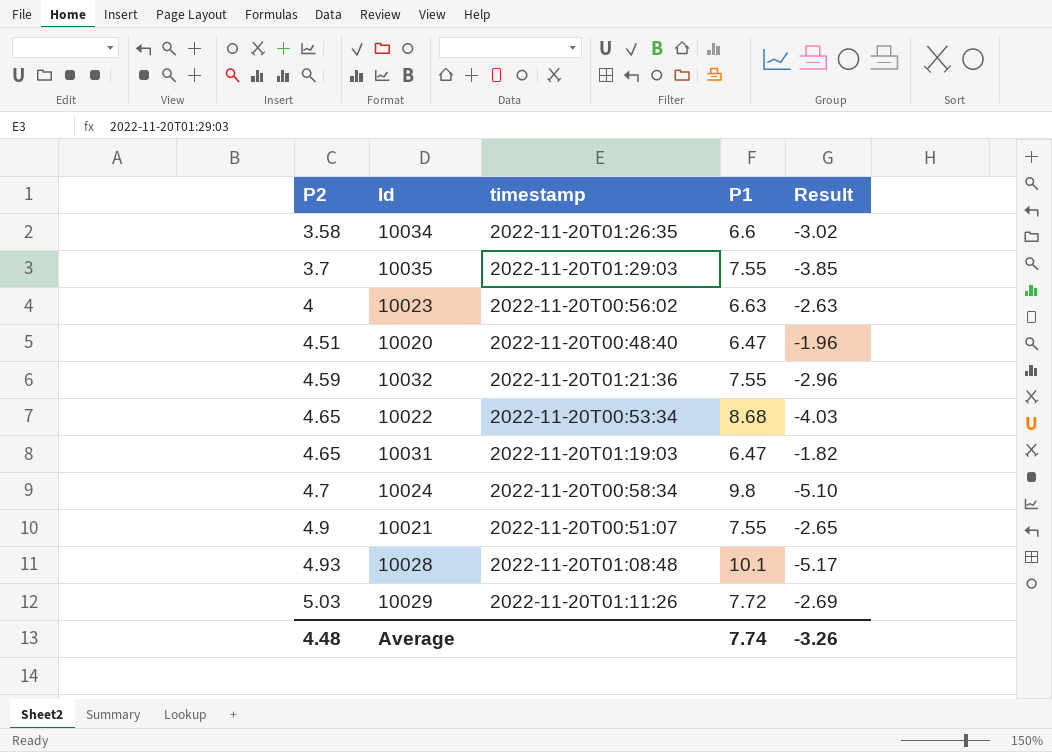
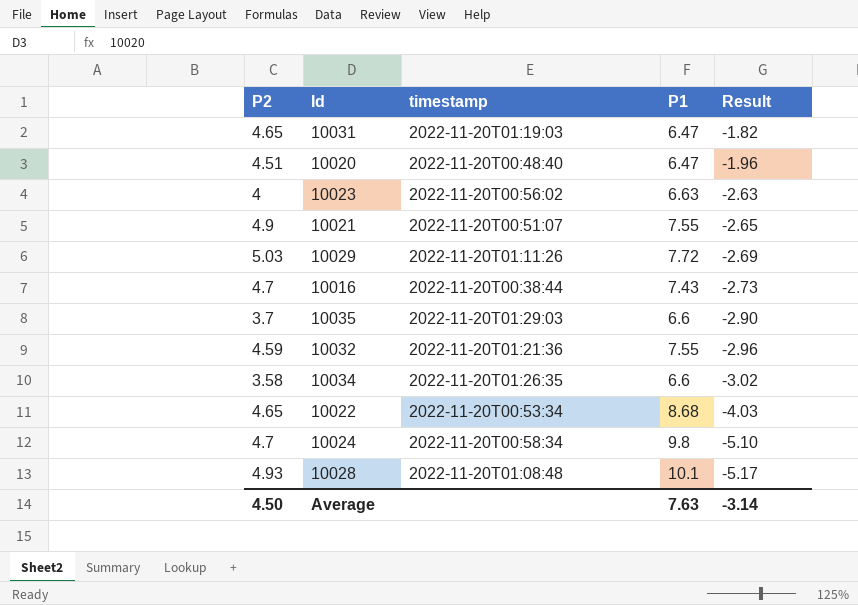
row order: P2 ascending -> Result descending
row 10016: none -> 4.7 | 2022-11-20T00:38:44 | 7.43 | -2.73
10035 | P1: 7.55 -> 6.6
10035 | Result: -3.85 -> -2.90
Average | P2: 4.48 -> 4.50
Average | P1: 7.74 -> 7.63
Average | Result: -3.26 -> -3.14

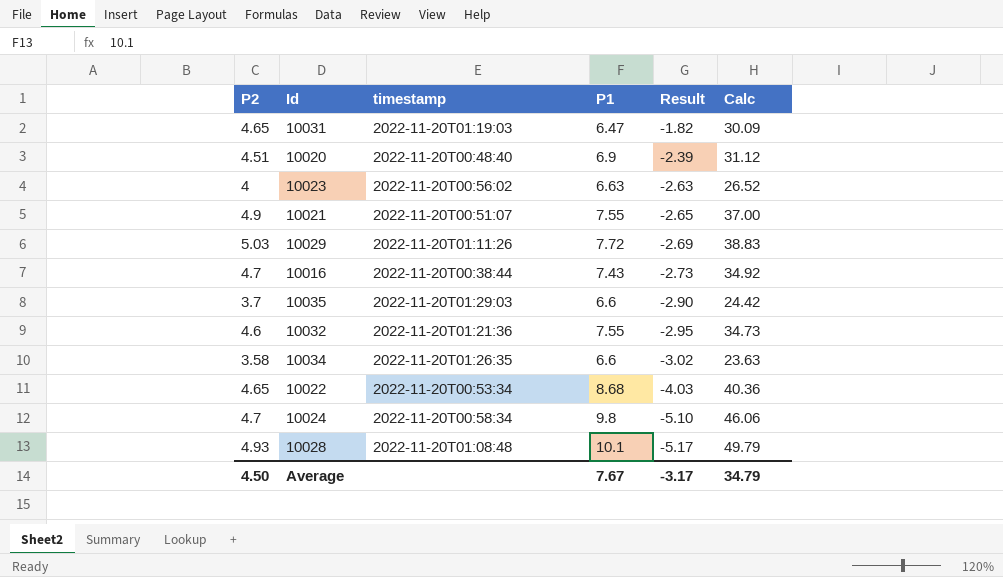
column Calc | formula: none -> [P2] * [P1]
10020 | P1: 6.47 -> 6.9
10020 | Result: -1.96 -> -2.39
10032 | P2: 4.59 -> 4.6
10032 | Result: -2.96 -> -2.95
Average | P1: 7.63 -> 7.67
Average | Result: -3.14 -> -3.17

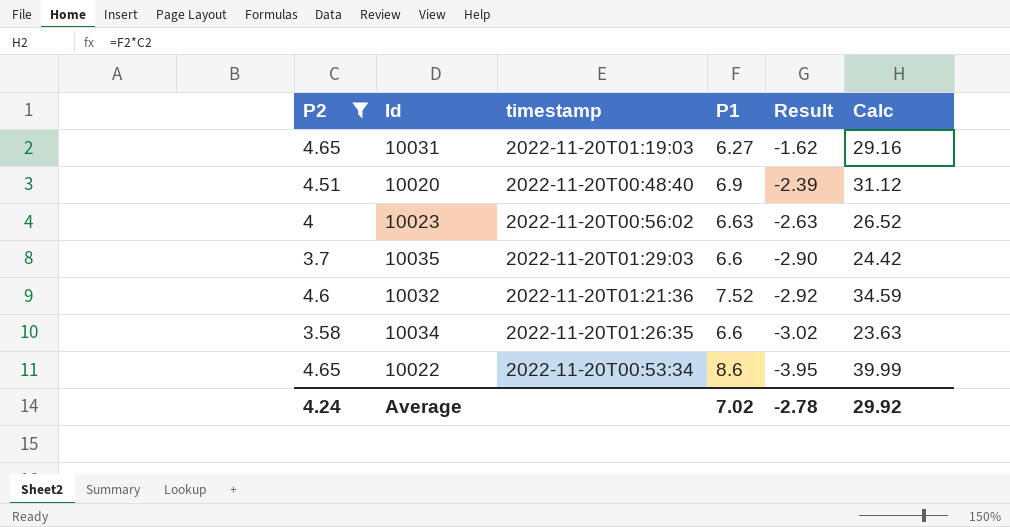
filter: none -> P2 <= 4.65
10031 | P1: 6.47 -> 6.27
10031 | Result: -1.82 -> -1.62
10031 | Calc: 30.09 -> 29.16
10032 | P1: 7.55 -> 7.52
10032 | Result: -2.95 -> -2.92
10032 | Calc: 34.73 -> 34.59
10022 | P1: 8.68 -> 8.6
10022 | Result: -4.03 -> -3.95
10022 | Calc: 40.36 -> 39.99
Average | P2: 4.50 -> 4.24
Average | P1: 7.67 -> 7.02
Average | Result: -3.17 -> -2.78
Average | Calc: 34.79 -> 29.92

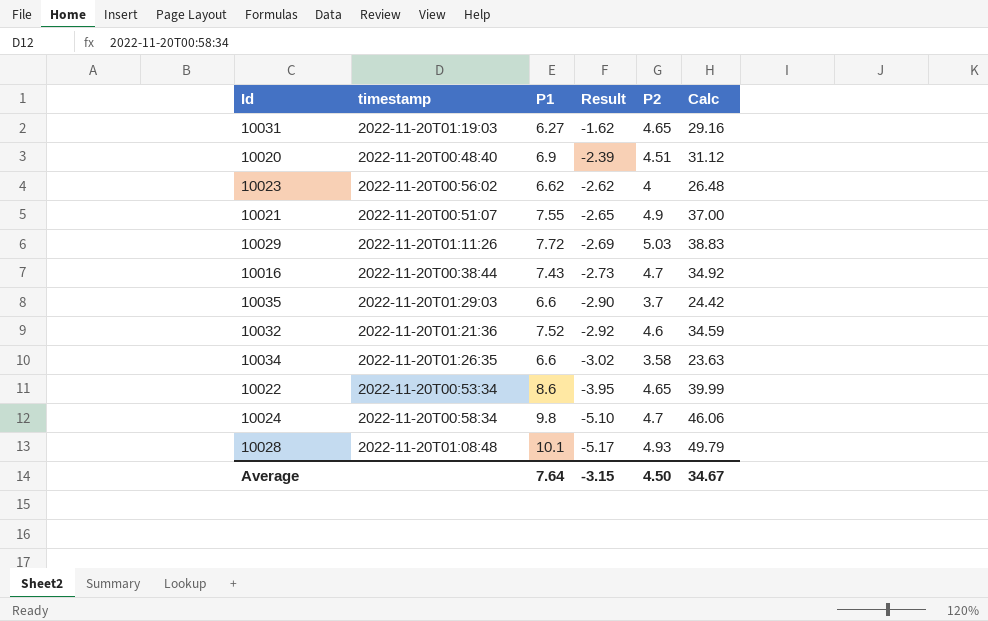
filter: P2 <= 4.65 -> none
column P2 | position: 1 -> 5
10023 | P1: 6.63 -> 6.62
10023 | Result: -2.63 -> -2.62
10023 | Calc: 26.52 -> 26.48
Average | P1: 7.02 -> 7.64
Average | Result: -2.78 -> -3.15
Average | P2: 4.24 -> 4.50
Average | Calc: 29.92 -> 34.67

